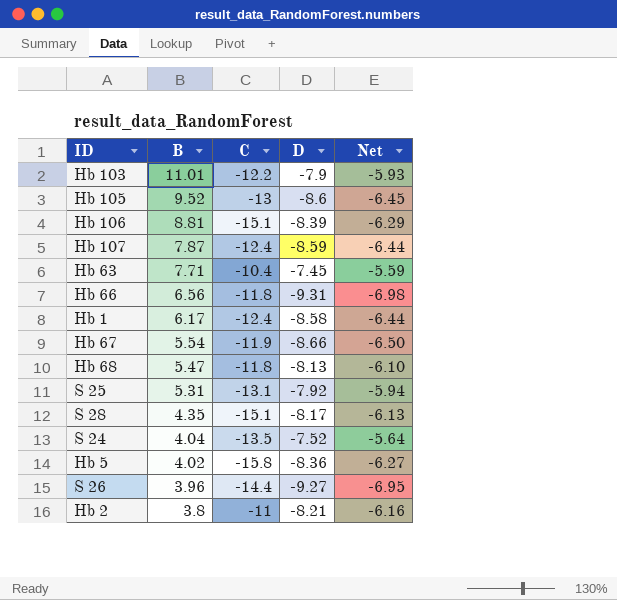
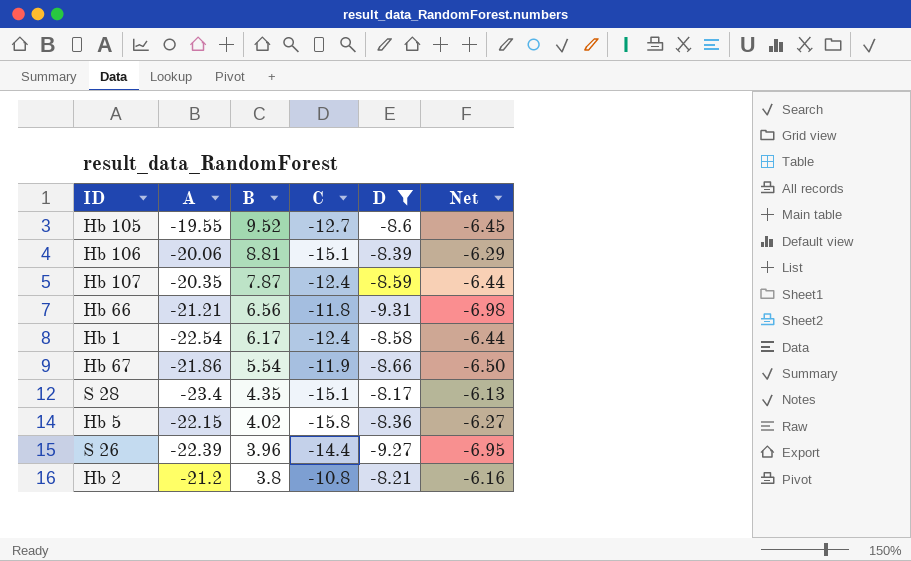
filter: none -> D <= -8.17
column A | position: none -> 2
Hb 105 | C: -13 -> -12.7
Hb 2 | C: -11 -> -10.8

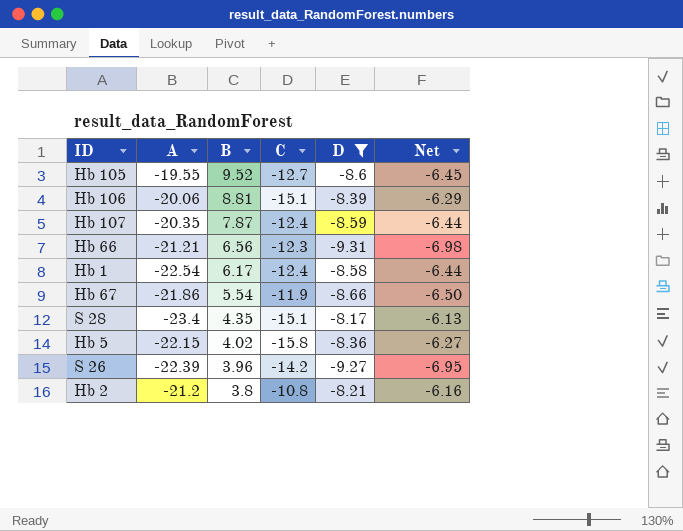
Hb 66 | C: -11.8 -> -12.3
S 26 | C: -14.4 -> -14.2

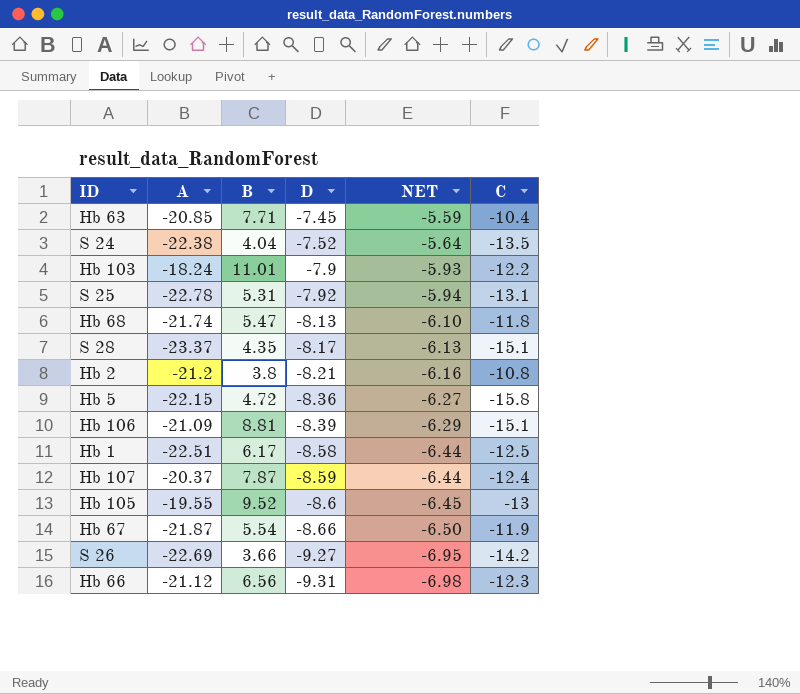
filter: D <= -8.17 -> none
row order: B descending -> D descending
column name: Net -> NET
column C | position: 4 -> 6
S 28 | A: -23.4 -> -23.37
Hb 5 | B: 4.02 -> 4.72
Hb 106 | A: -20.06 -> -21.09
Hb 1 | A: -22.54 -> -22.51
Hb 1 | C: -12.4 -> -12.5
Hb 107 | A: -20.35 -> -20.37
Hb 105 | C: -12.7 -> -13
Hb 67 | A: -21.86 -> -21.87
S 26 | A: -22.39 -> -22.69
S 26 | B: 3.96 -> 3.66
Hb 66 | A: -21.21 -> -21.12

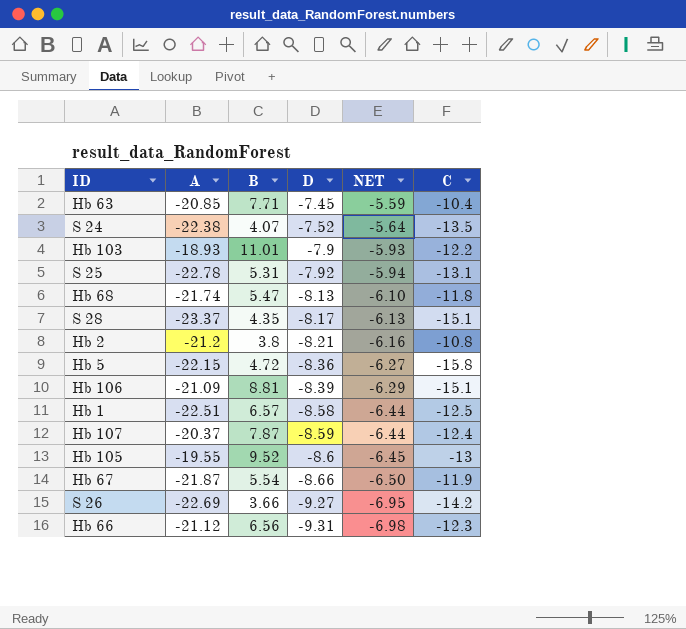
S 24 | B: 4.04 -> 4.07
Hb 103 | A: -18.24 -> -18.93
Hb 1 | B: 6.17 -> 6.57

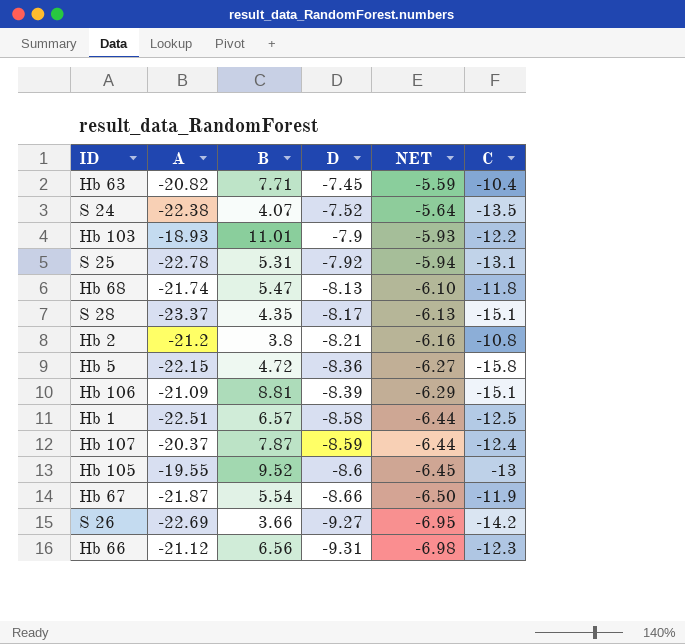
Hb 63 | A: -20.85 -> -20.82

